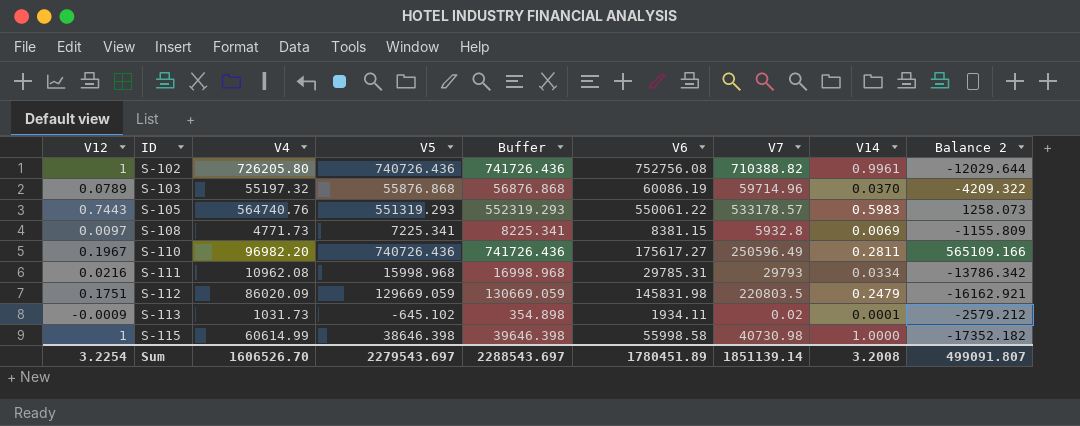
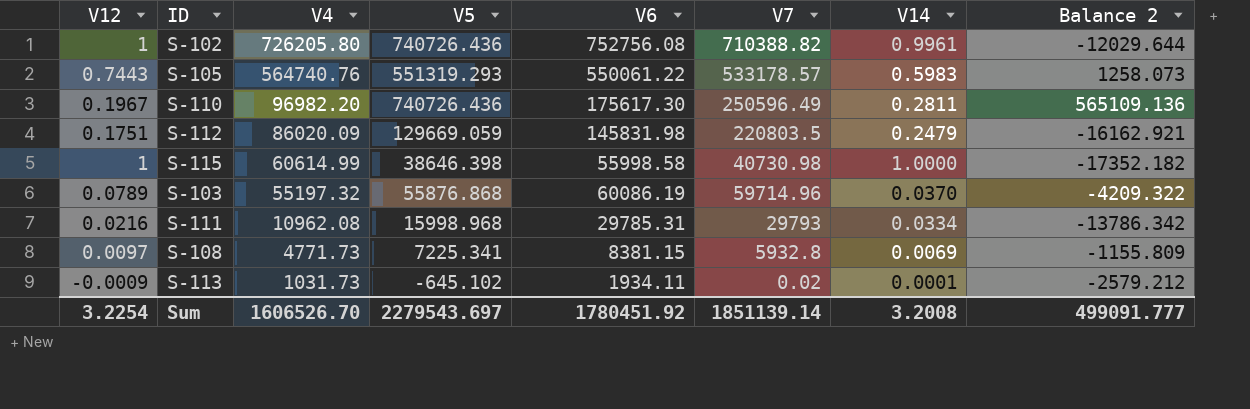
row order: ID ascending -> V4 descending
column Buffer | formula: [V5] + 1000 -> none
S-110 | V6: 175617.27 -> 175617.30
S-110 | Balance 2: 565109.166 -> 565109.136
Sum | V6: 1780451.89 -> 1780451.92
Sum | Balance 2: 499091.807 -> 499091.777

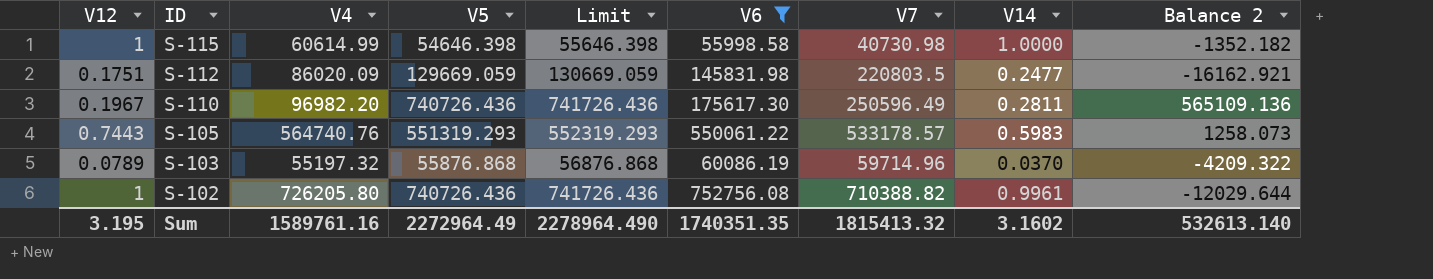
filter: none -> V6 >= 55998.58
row order: V4 descending -> ID descending
column Limit | formula: none -> [V5] + 1000
S-115 | V5: 38646.398 -> 54646.398
S-115 | Balance 2: -17352.182 -> -1352.182
S-112 | V14: 0.2479 -> 0.2477
Sum | V12: 3.2254 -> 3.195
Sum | V4: 1606526.70 -> 1589761.16
Sum | V5: 2279543.697 -> 2272964.49
Sum | V6: 1780451.92 -> 1740351.35
Sum | V7: 1851139.14 -> 1815413.32
Sum | V14: 3.2008 -> 3.1602
Sum | Balance 2: 499091.777 -> 532613.140

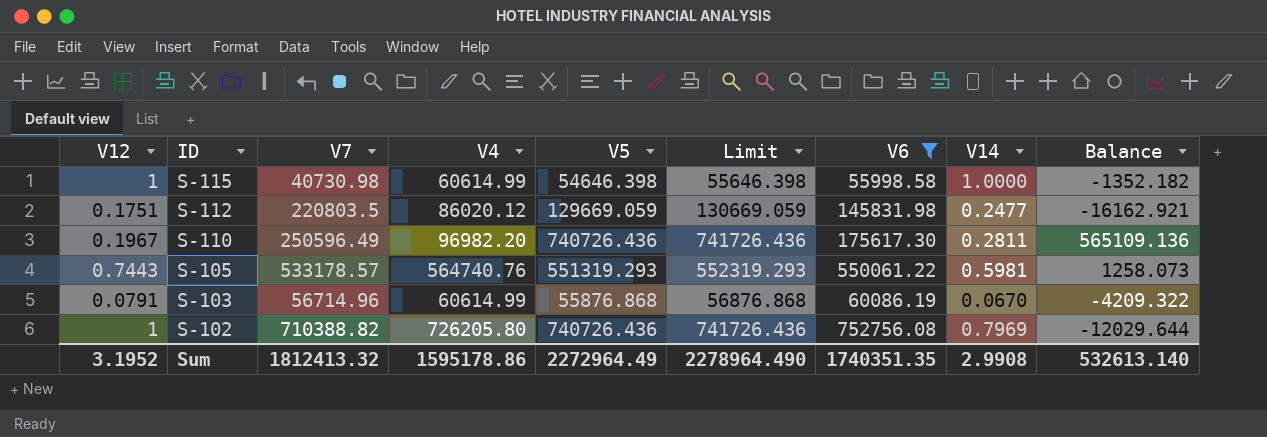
column V7 | position: 7 -> 3
column name: Balance 2 -> Balance
S-112 | V4: 86020.09 -> 86020.12
S-105 | V14: 0.5983 -> 0.5981
S-103 | V12: 0.0789 -> 0.0791
S-103 | V7: 59714.96 -> 56714.96
S-103 | V4: 55197.32 -> 60614.99
S-103 | V14: 0.0370 -> 0.0670
S-102 | V14: 0.9961 -> 0.7969
Sum | V12: 3.195 -> 3.1952
Sum | V7: 1815413.32 -> 1812413.32
Sum | V4: 1589761.16 -> 1595178.86
Sum | V14: 3.1602 -> 2.9908

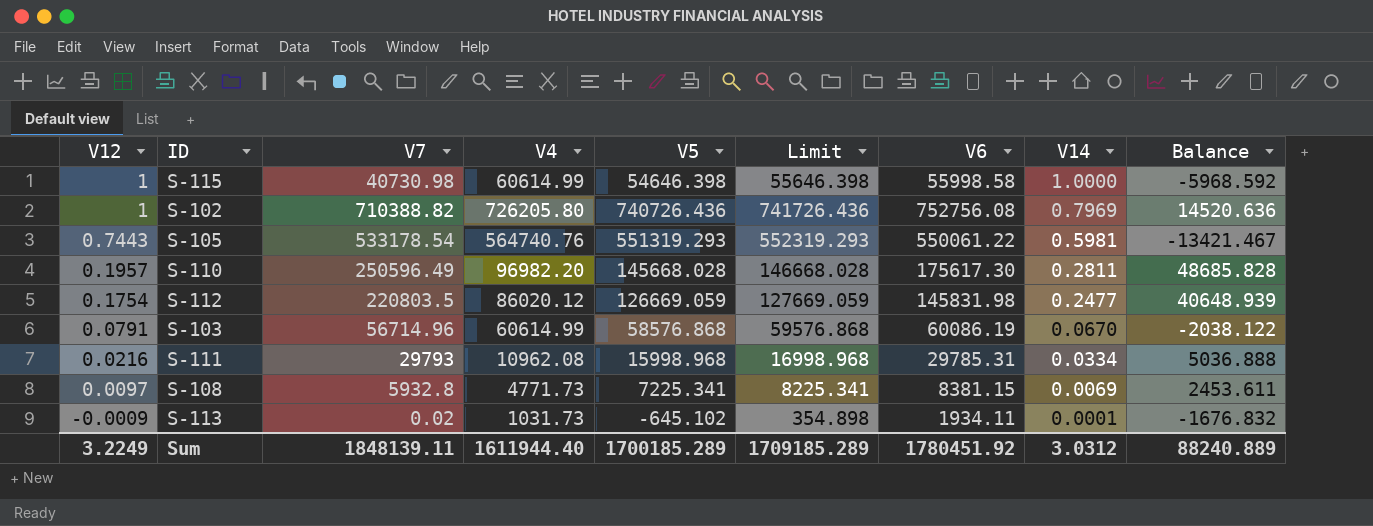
filter: V6 >= 55998.58 -> none
row order: ID descending -> V12 descending
column Balance | formula: [V5] - [V6] -> [V5] - [V4]
S-105 | V7: 533178.57 -> 533178.54
S-110 | V12: 0.1967 -> 0.1957
S-110 | V5: 740726.436 -> 145668.028
S-110 | Limit: 741726.436 -> 146668.028
S-112 | V12: 0.1751 -> 0.1754
S-112 | V5: 129669.059 -> 126669.059
S-112 | Limit: 130669.059 -> 127669.059
S-103 | V5: 55876.868 -> 58576.868
S-103 | Limit: 56876.868 -> 59576.868
Sum | V12: 3.1952 -> 3.2249
Sum | V7: 1812413.32 -> 1848139.11
Sum | V4: 1595178.86 -> 1611944.40
Sum | V5: 2272964.49 -> 1700185.289
Sum | Limit: 2278964.490 -> 1709185.289
Sum | V6: 1740351.35 -> 1780451.92
Sum | V14: 2.9908 -> 3.0312
Sum | Balance: 532613.140 -> 88240.889

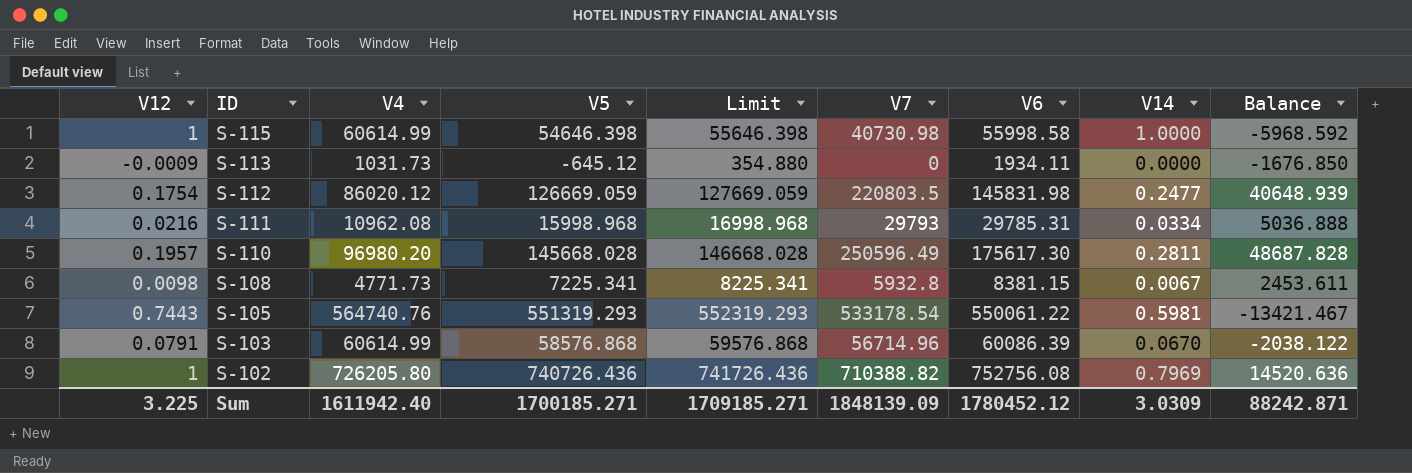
row order: V12 descending -> ID descending
column V7 | position: 3 -> 6
S-113 | V5: -645.102 -> -645.12
S-113 | Limit: 354.898 -> 354.880
S-113 | V7: 0.02 -> 0
S-113 | V14: 0.0001 -> 0.0000
S-113 | Balance: -1676.832 -> -1676.850
S-110 | V4: 96982.20 -> 96980.20
S-110 | Balance: 48685.828 -> 48687.828
S-108 | V12: 0.0097 -> 0.0098
S-108 | V14: 0.0069 -> 0.0067
S-103 | V6: 60086.19 -> 60086.39
Sum | V12: 3.2249 -> 3.225
Sum | V4: 1611944.40 -> 1611942.40
Sum | V5: 1700185.289 -> 1700185.271
Sum | Limit: 1709185.289 -> 1709185.271
Sum | V7: 1848139.11 -> 1848139.09
Sum | V6: 1780451.92 -> 1780452.12
Sum | V14: 3.0312 -> 3.0309
Sum | Balance: 88240.889 -> 88242.871

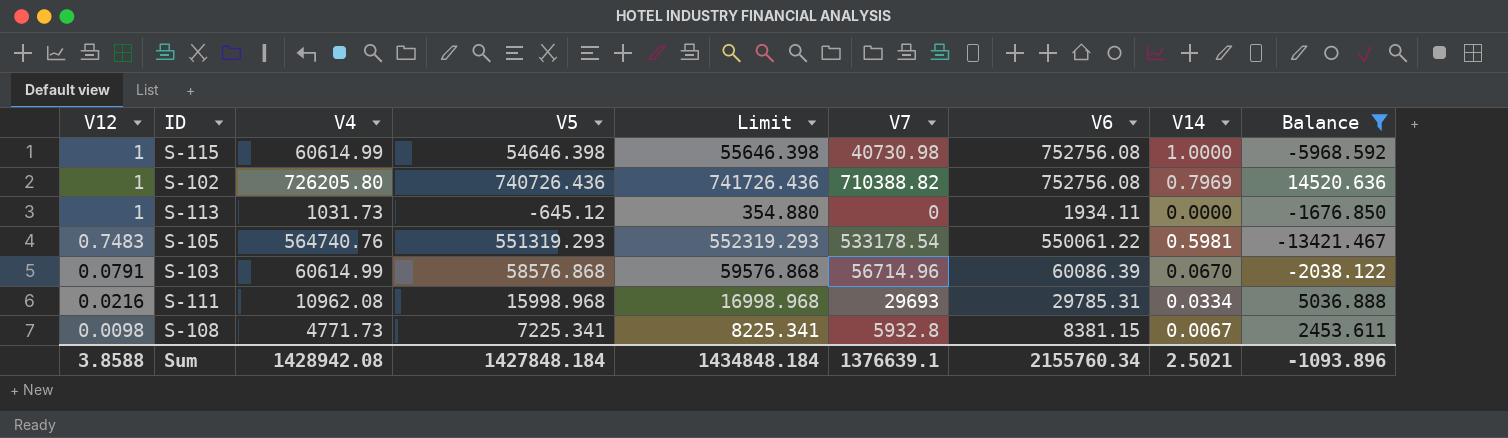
filter: none -> Balance <= 14520.636
row order: ID descending -> V12 descending
S-115 | V6: 55998.58 -> 752756.08
S-113 | V12: -0.0009 -> 1
S-105 | V12: 0.7443 -> 0.7483
S-111 | V7: 29793 -> 29693
Sum | V12: 3.225 -> 3.8588
Sum | V4: 1611942.40 -> 1428942.08
Sum | V5: 1700185.271 -> 1427848.184
Sum | Limit: 1709185.271 -> 1434848.184
Sum | V7: 1848139.09 -> 1376639.1
Sum | V6: 1780452.12 -> 2155760.34
Sum | V14: 3.0309 -> 2.5021
Sum | Balance: 88242.871 -> -1093.896

